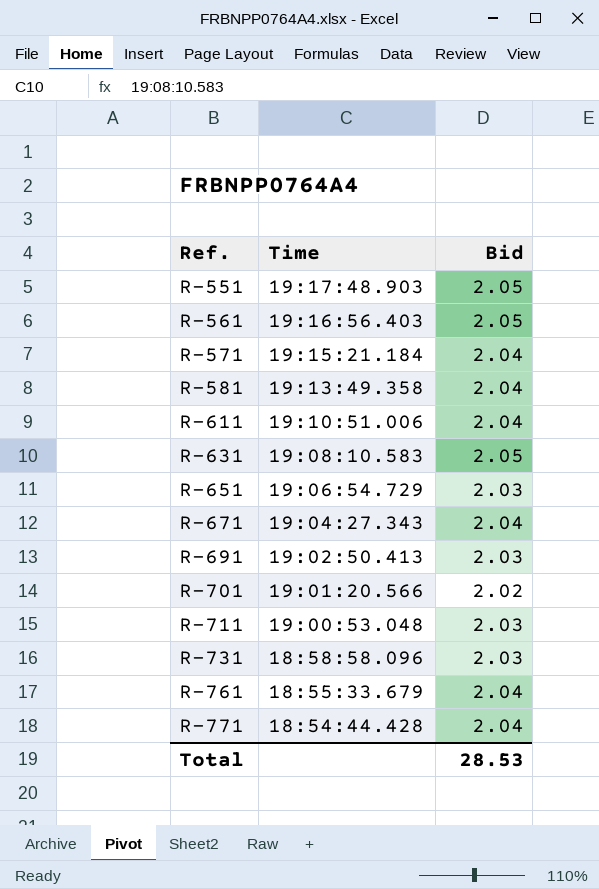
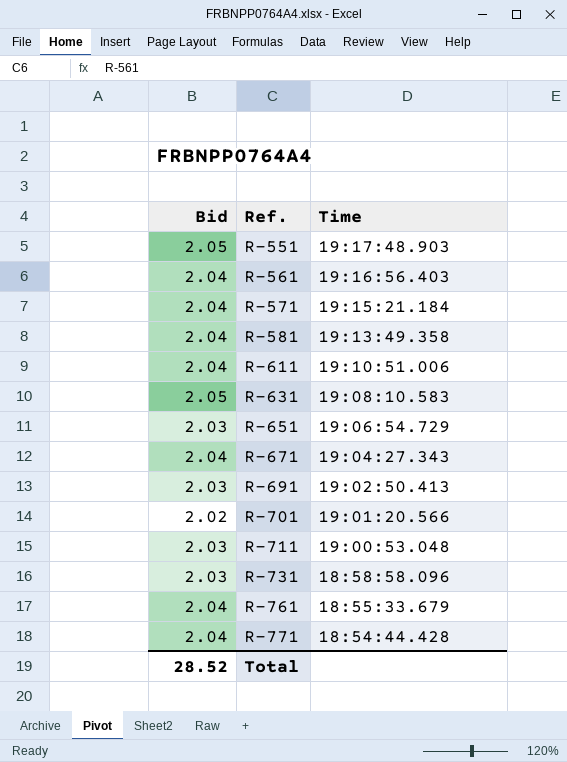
column Bid | position: 3 -> 1
R-561 | Bid: 2.05 -> 2.04
Total | Bid: 28.53 -> 28.52

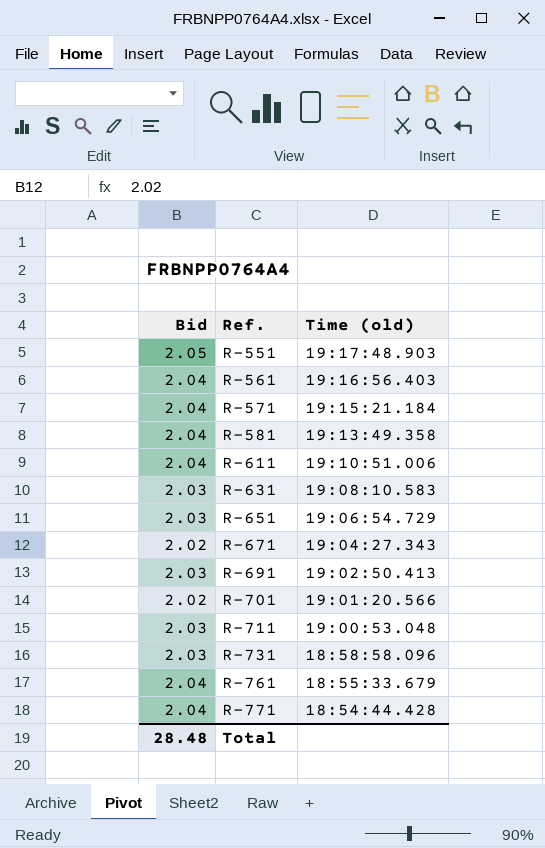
column name: Time -> Time (old)
R-631 | Bid: 2.05 -> 2.03
R-671 | Bid: 2.04 -> 2.02
Total | Bid: 28.52 -> 28.48

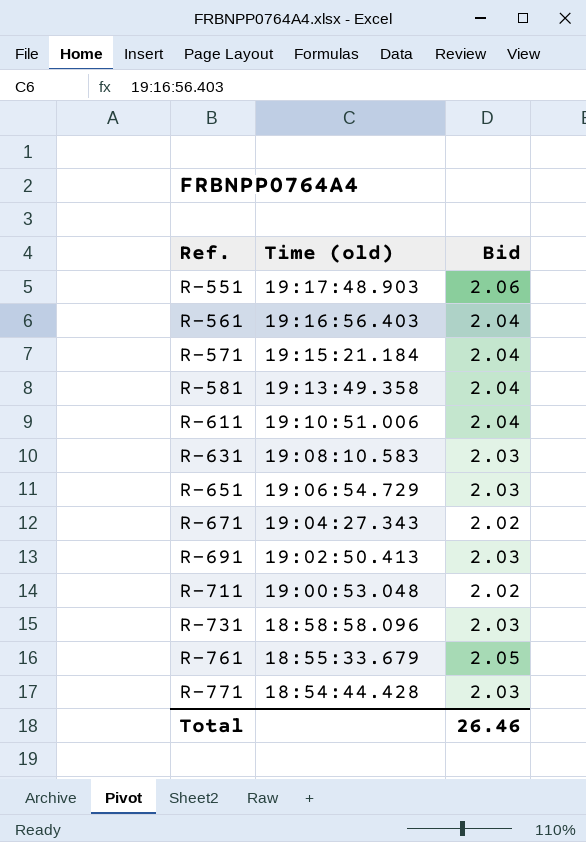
column Bid | position: 1 -> 3
row R-701: 2.02 | 19:01:20.566 -> none
R-551 | Bid: 2.05 -> 2.06
R-711 | Bid: 2.03 -> 2.02
R-761 | Bid: 2.04 -> 2.05
R-771 | Bid: 2.04 -> 2.03
Total | Bid: 28.48 -> 26.46

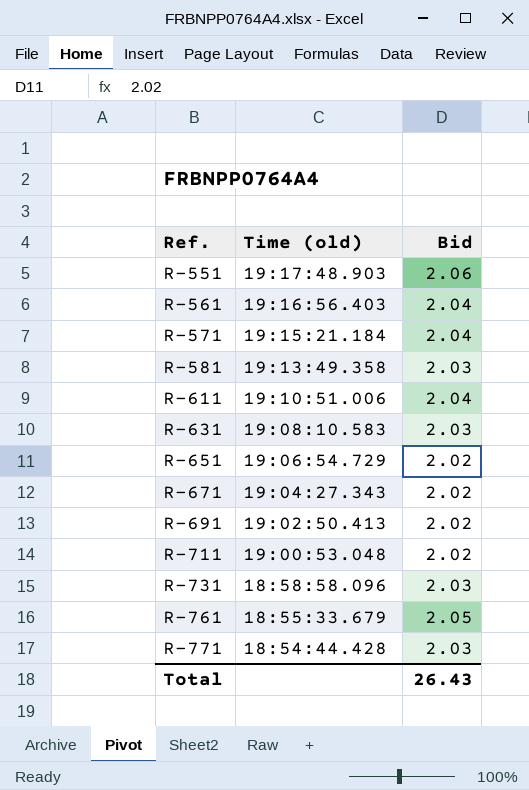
R-581 | Bid: 2.04 -> 2.03
R-651 | Bid: 2.03 -> 2.02
R-691 | Bid: 2.03 -> 2.02
Total | Bid: 26.46 -> 26.43

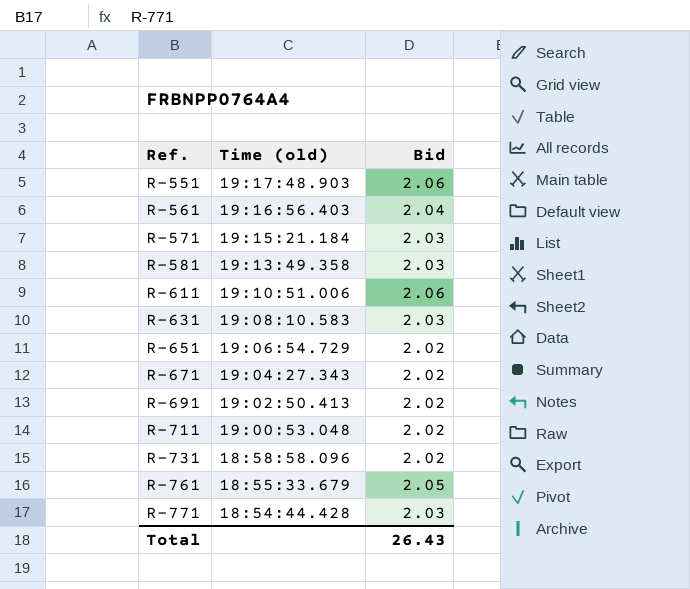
R-571 | Bid: 2.04 -> 2.03
R-611 | Bid: 2.04 -> 2.06
R-731 | Bid: 2.03 -> 2.02

